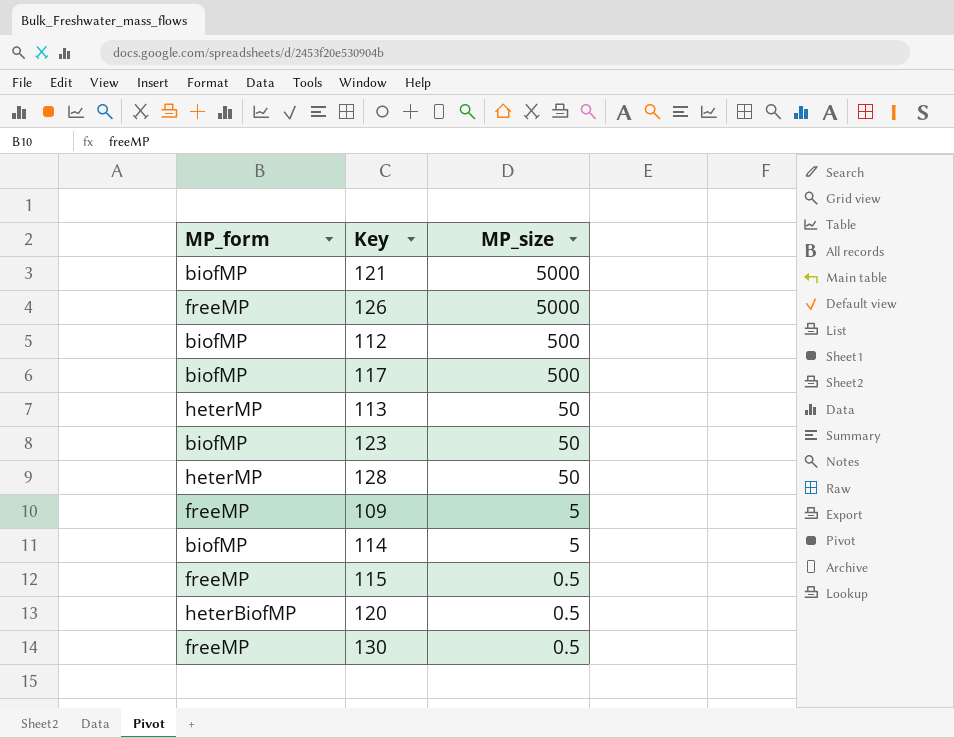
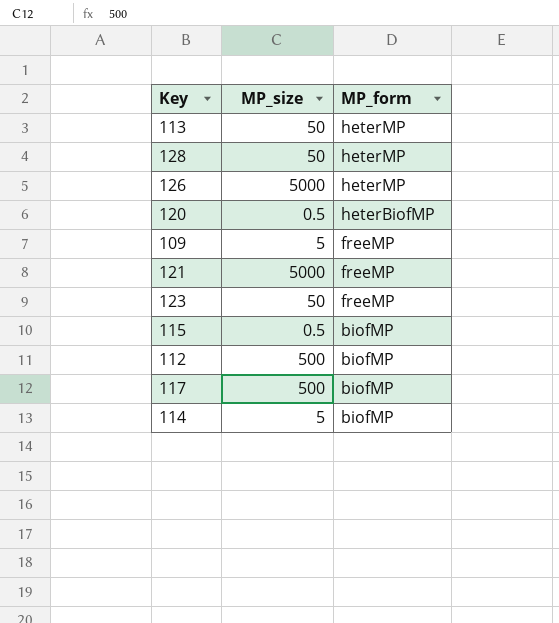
row order: MP_size descending -> MP_form descending
column MP_form | position: 1 -> 3
row 130: freeMP | 0.5 -> none
126 | MP_form: freeMP -> heterMP
121 | MP_form: biofMP -> freeMP
123 | MP_form: biofMP -> freeMP
115 | MP_form: freeMP -> biofMP

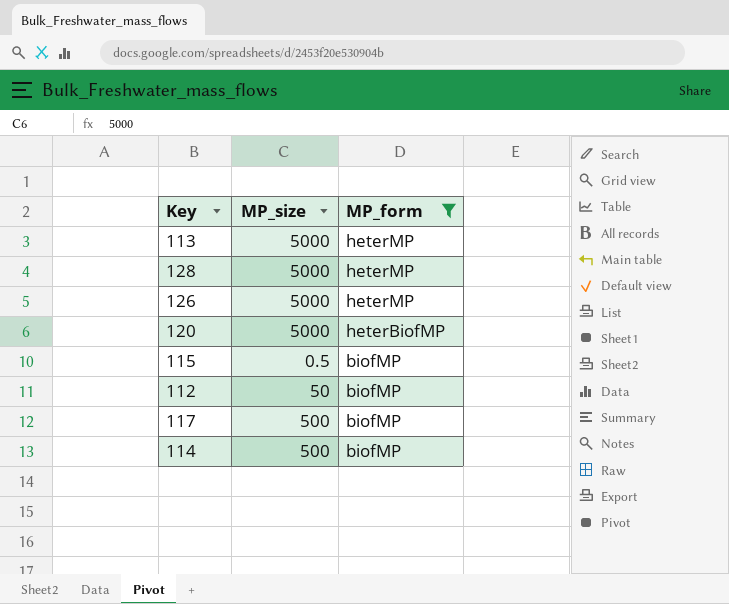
filter: none -> MP_form != freeMP
113 | MP_size: 50 -> 5000
128 | MP_size: 50 -> 5000
120 | MP_size: 0.5 -> 5000
112 | MP_size: 500 -> 50
114 | MP_size: 5 -> 500

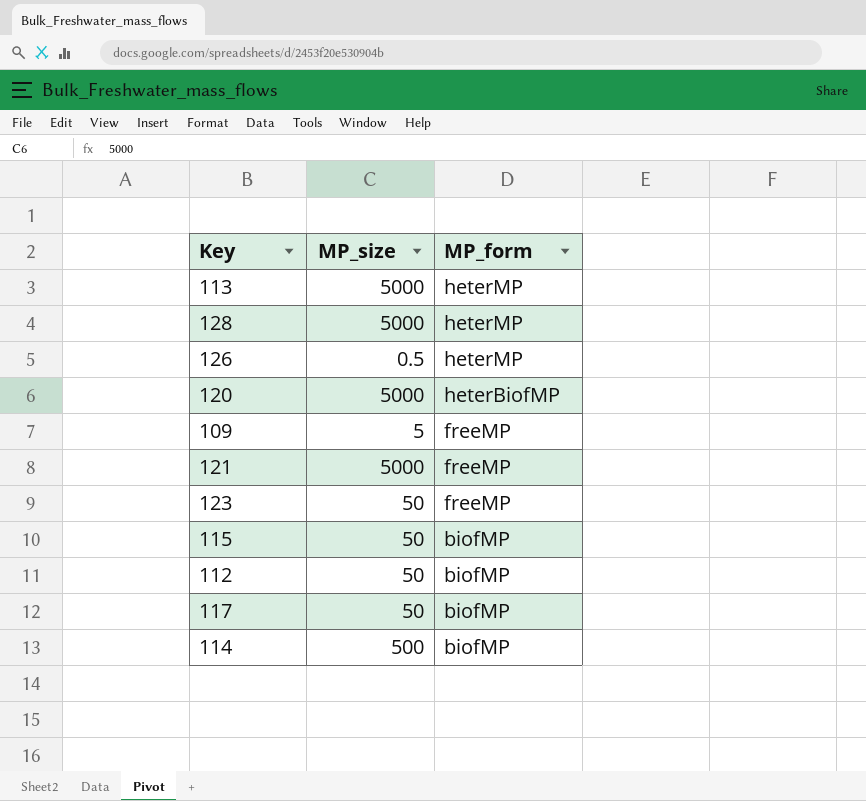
filter: MP_form != freeMP -> none
126 | MP_size: 5000 -> 0.5
115 | MP_size: 0.5 -> 50
117 | MP_size: 500 -> 50

